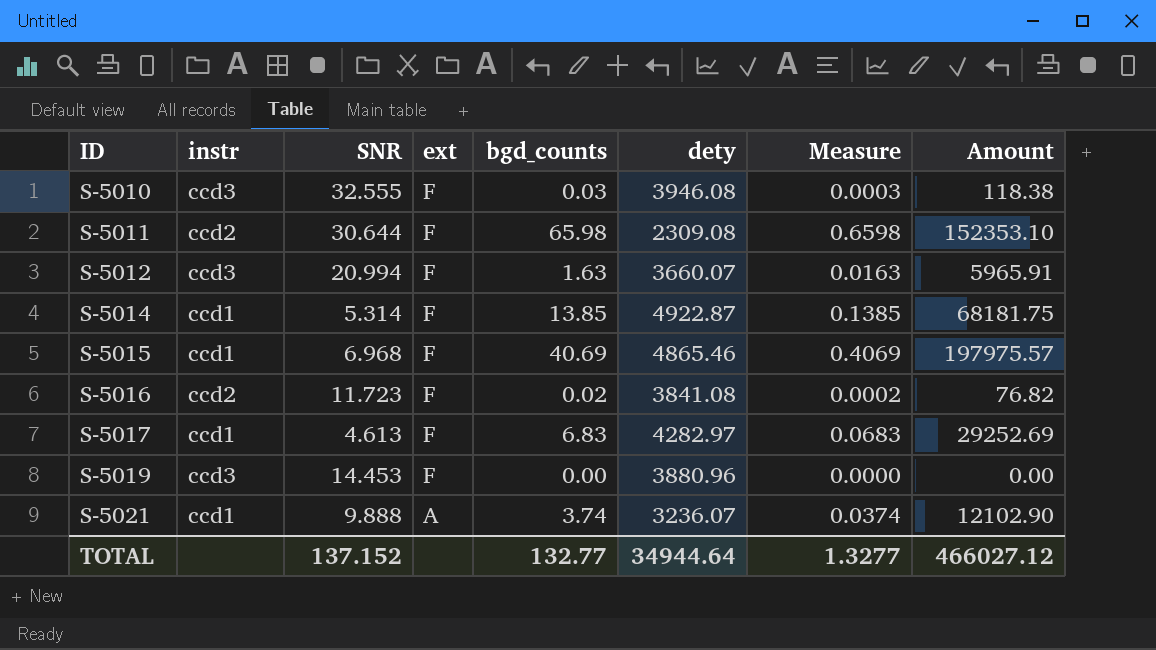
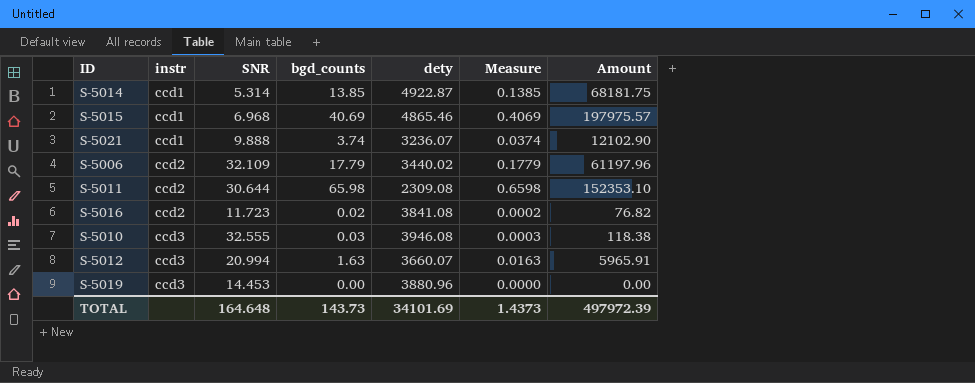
row order: ID ascending -> instr ascending
column ext | position: 4 -> none
row S-5017: ccd1 | 4.613 | F | 6.83 | 4282.97 | 0.0683 | 29252.69 -> none
row S-5006: none -> ccd2 | 32.109 | 17.79 | 3440.02 | 0.1779 | 61197.96
TOTAL | SNR: 137.152 -> 164.648
TOTAL | bgd_counts: 132.77 -> 143.73
TOTAL | dety: 34944.64 -> 34101.69
TOTAL | Measure: 1.3277 -> 1.4373
TOTAL | Amount: 466027.12 -> 497972.39

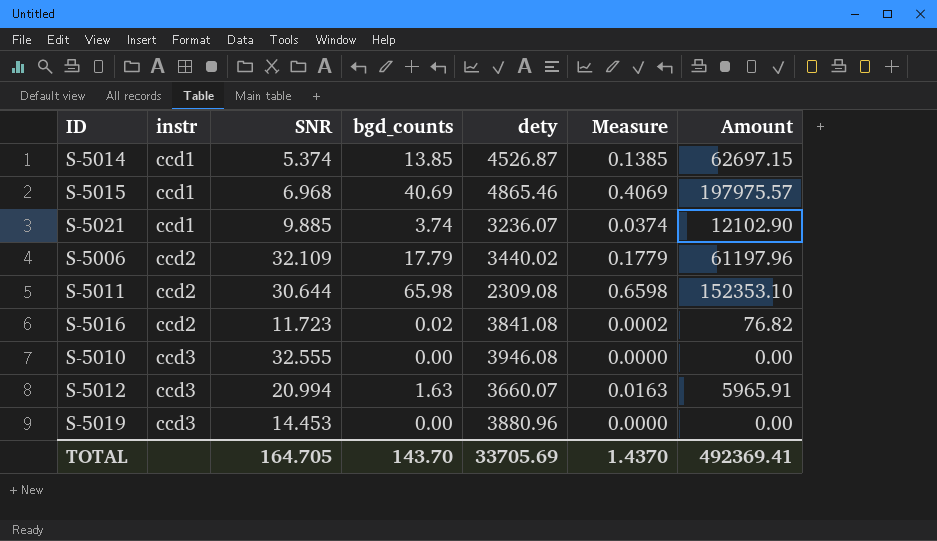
S-5014 | SNR: 5.314 -> 5.374
S-5014 | dety: 4922.87 -> 4526.87
S-5014 | Amount: 68181.75 -> 62697.15
S-5021 | SNR: 9.888 -> 9.885
S-5010 | bgd_counts: 0.03 -> 0.00
S-5010 | Measure: 0.0003 -> 0.0000
S-5010 | Amount: 118.38 -> 0.00
TOTAL | SNR: 164.648 -> 164.705
TOTAL | bgd_counts: 143.73 -> 143.70
TOTAL | dety: 34101.69 -> 33705.69
TOTAL | Measure: 1.4373 -> 1.4370
TOTAL | Amount: 497972.39 -> 492369.41

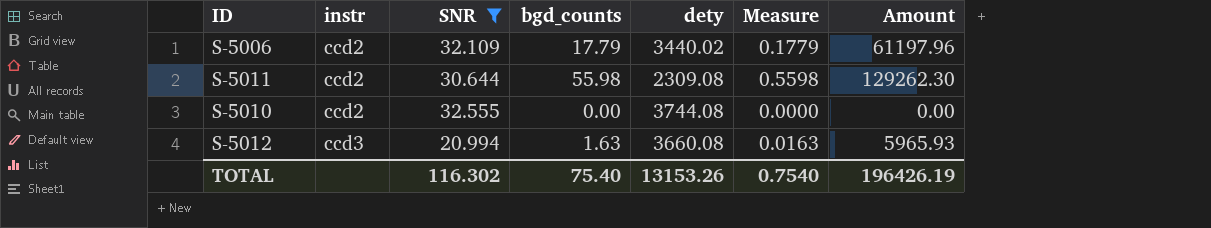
filter: none -> SNR >= 20.994
S-5011 | bgd_counts: 65.98 -> 55.98
S-5011 | Measure: 0.6598 -> 0.5598
S-5011 | Amount: 152353.10 -> 129262.30
S-5010 | instr: ccd3 -> ccd2
S-5010 | dety: 3946.08 -> 3744.08
S-5012 | dety: 3660.07 -> 3660.08
S-5012 | Amount: 5965.91 -> 5965.93
TOTAL | SNR: 164.705 -> 116.302
TOTAL | bgd_counts: 143.70 -> 75.40
TOTAL | dety: 33705.69 -> 13153.26
TOTAL | Measure: 1.4370 -> 0.7540
TOTAL | Amount: 492369.41 -> 196426.19

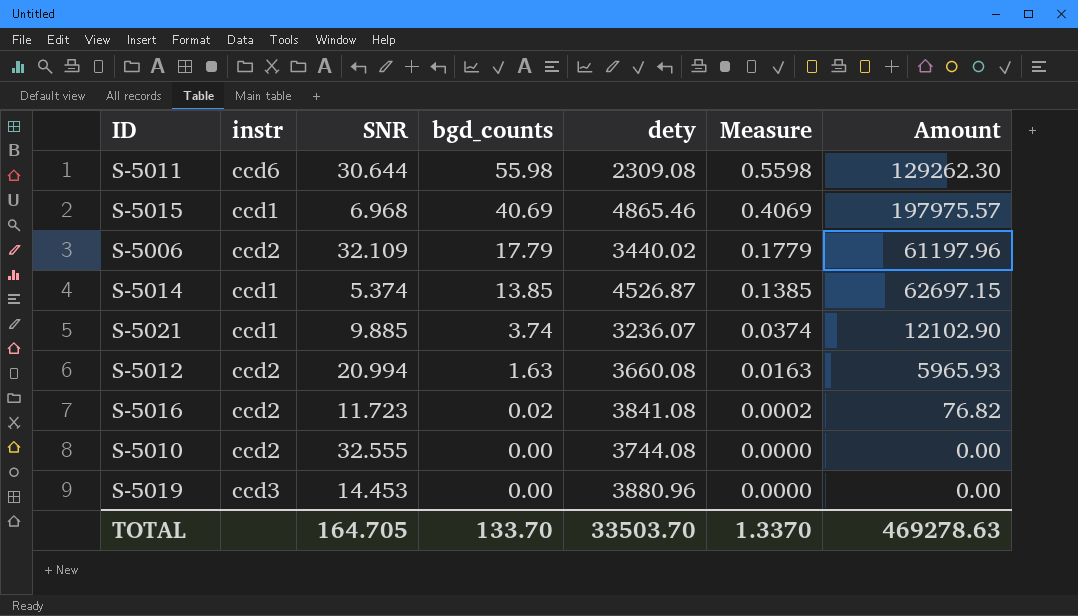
filter: SNR >= 20.994 -> none
row order: instr ascending -> bgd_counts descending
S-5011 | instr: ccd2 -> ccd6
S-5012 | instr: ccd3 -> ccd2
TOTAL | SNR: 116.302 -> 164.705
TOTAL | bgd_counts: 75.40 -> 133.70
TOTAL | dety: 13153.26 -> 33503.70
TOTAL | Measure: 0.7540 -> 1.3370
TOTAL | Amount: 196426.19 -> 469278.63

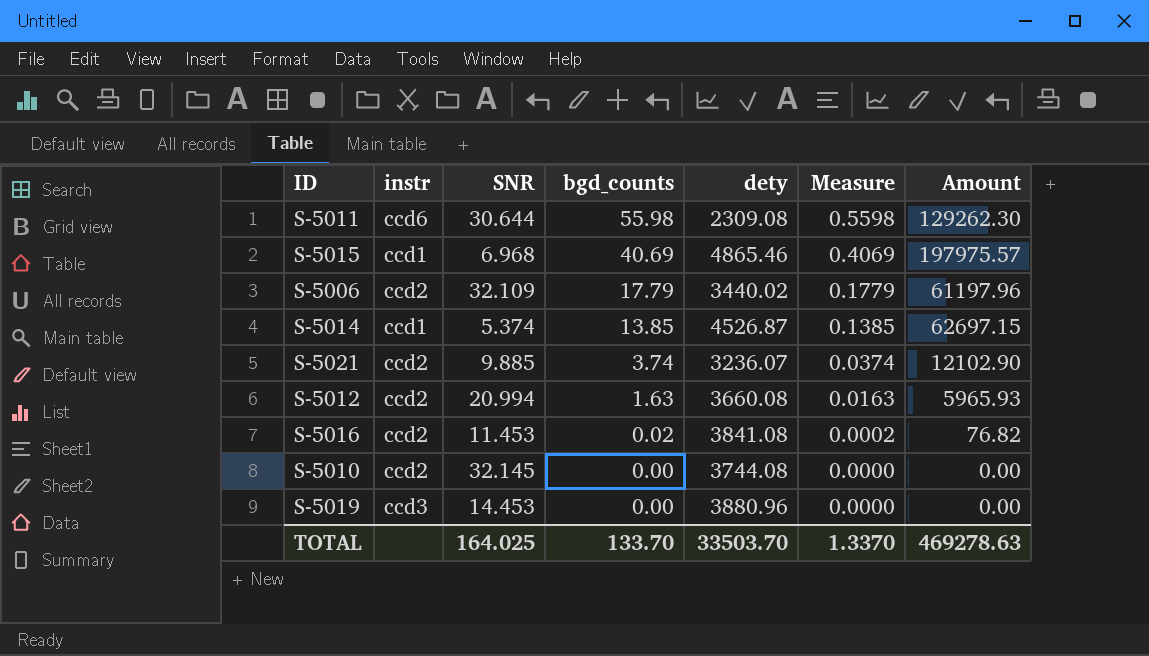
S-5021 | instr: ccd1 -> ccd2
S-5016 | SNR: 11.723 -> 11.453
S-5010 | SNR: 32.555 -> 32.145
TOTAL | SNR: 164.705 -> 164.025

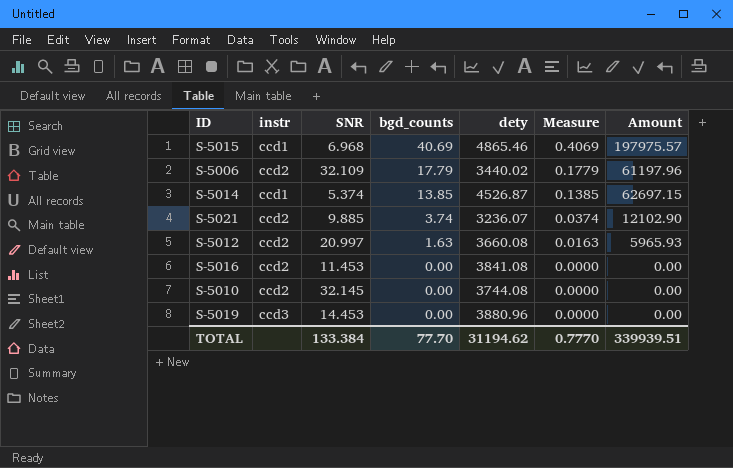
row S-5011: ccd6 | 30.644 | 55.98 | 2309.08 | 0.5598 | 129262.30 -> none
S-5012 | SNR: 20.994 -> 20.997
S-5016 | bgd_counts: 0.02 -> 0.00
S-5016 | Measure: 0.0002 -> 0.0000
S-5016 | Amount: 76.82 -> 0.00
TOTAL | SNR: 164.025 -> 133.384
TOTAL | bgd_counts: 133.70 -> 77.70
TOTAL | dety: 33503.70 -> 31194.62
TOTAL | Measure: 1.3370 -> 0.7770
TOTAL | Amount: 469278.63 -> 339939.51

